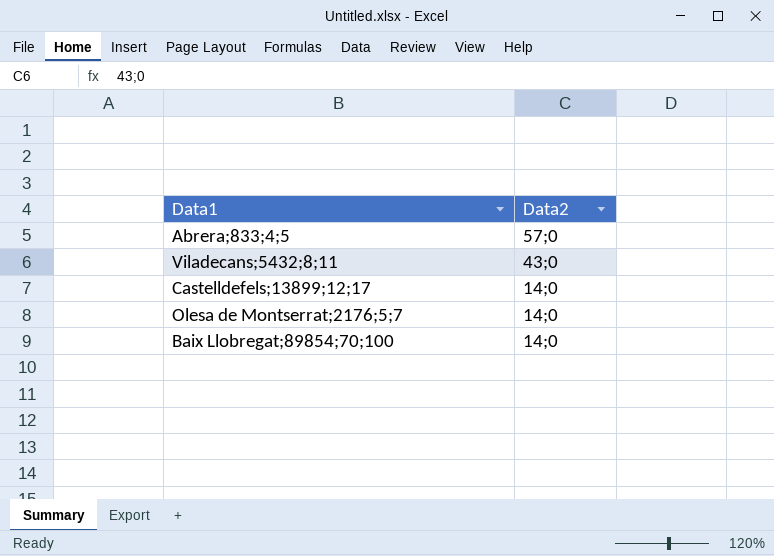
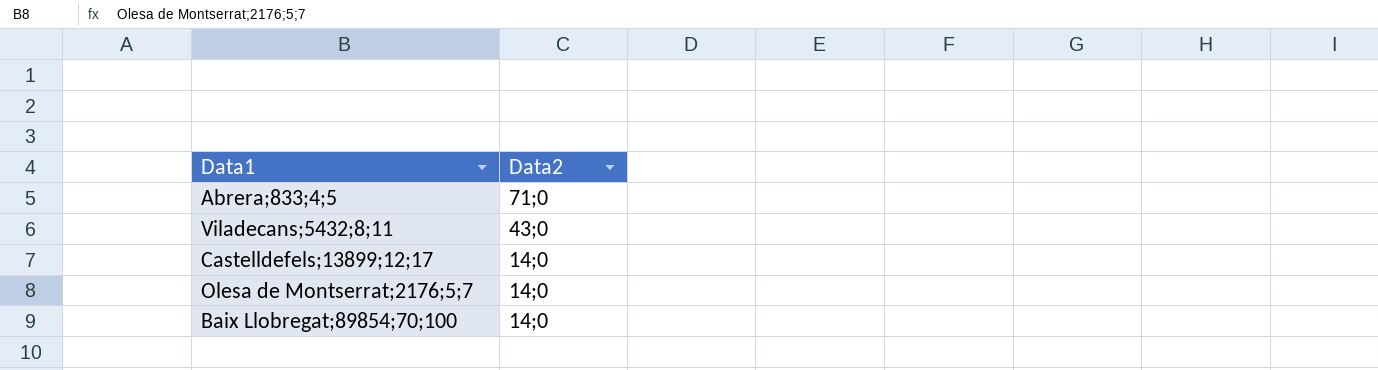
Abrera;833;4;5 | Data2: 57;0 -> 71;0

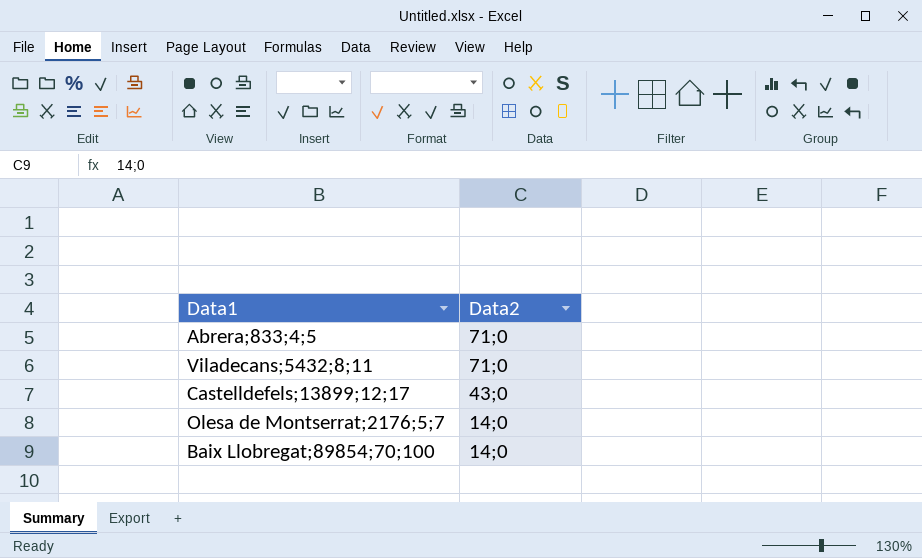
Viladecans;5432;8;11 | Data2: 43;0 -> 71;0
Castelldefels;13899;12;17 | Data2: 14;0 -> 43;0

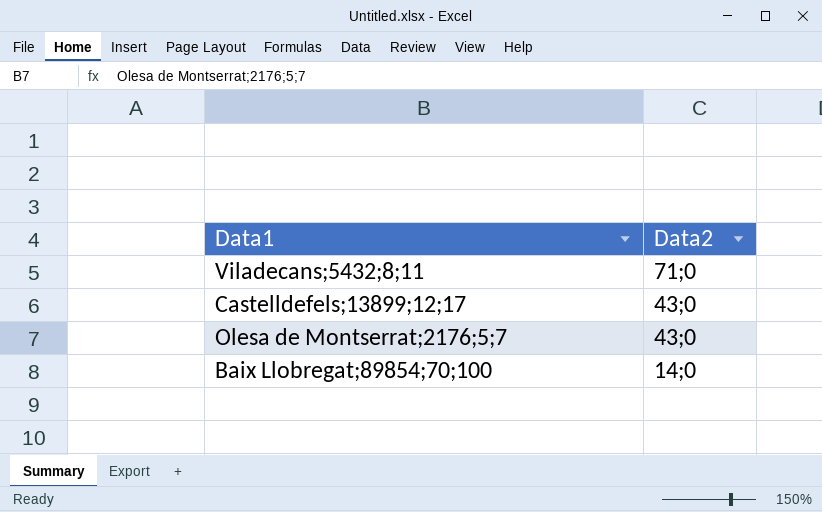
row Abrera;833;4;5: 71;0 -> none
Olesa de Montserrat;2176;5;7 | Data2: 14;0 -> 43;0

